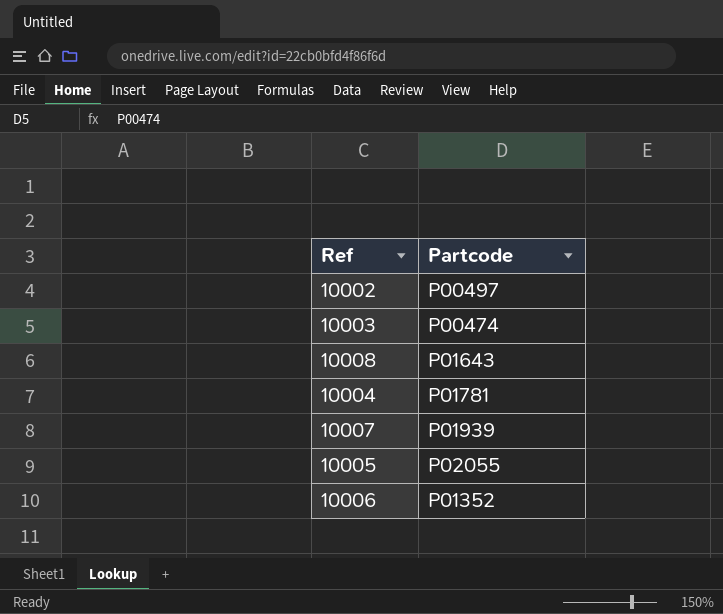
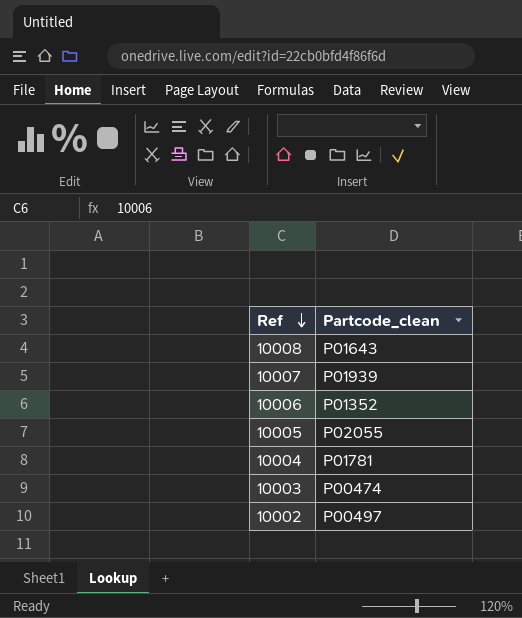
row order: none -> Ref descending
column name: Partcode -> Partcode_clean

